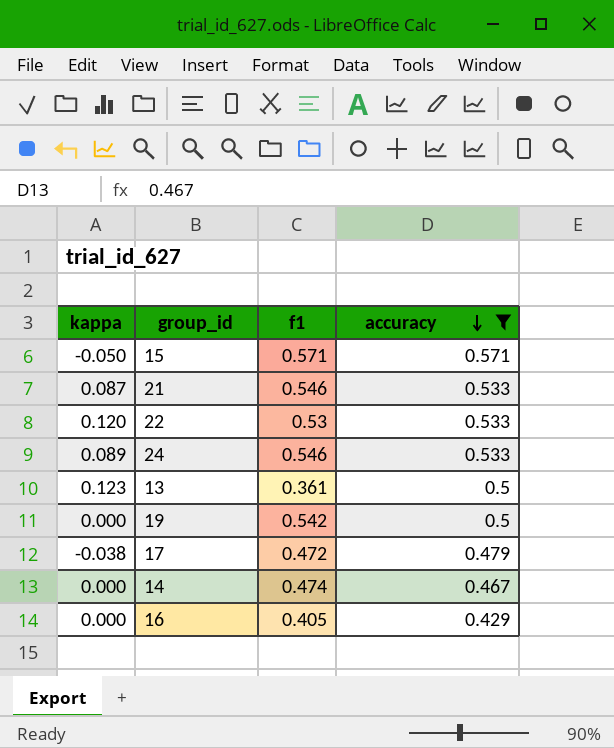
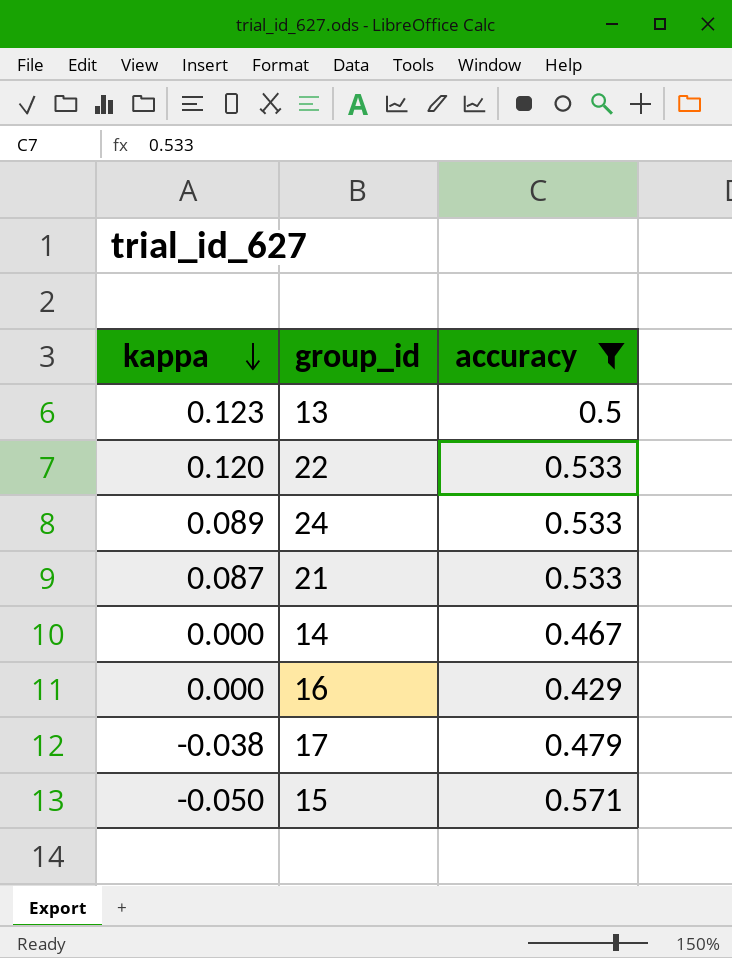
row order: accuracy descending -> kappa descending
column f1 | position: 3 -> none
row 19: 0.000 | 0.542 | 0.5 -> none

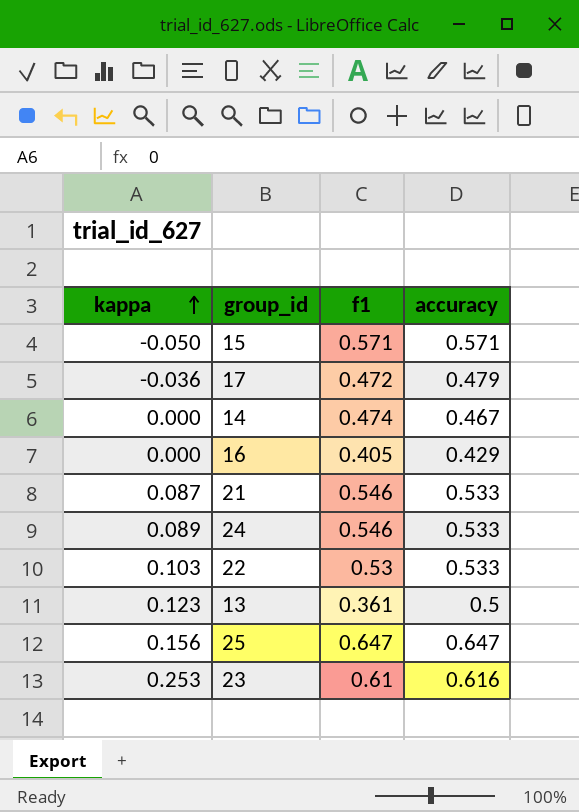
filter: accuracy <= 0.571 -> none
row order: kappa descending -> kappa ascending
column f1 | position: none -> 3
17 | kappa: -0.038 -> -0.036
22 | kappa: 0.120 -> 0.103

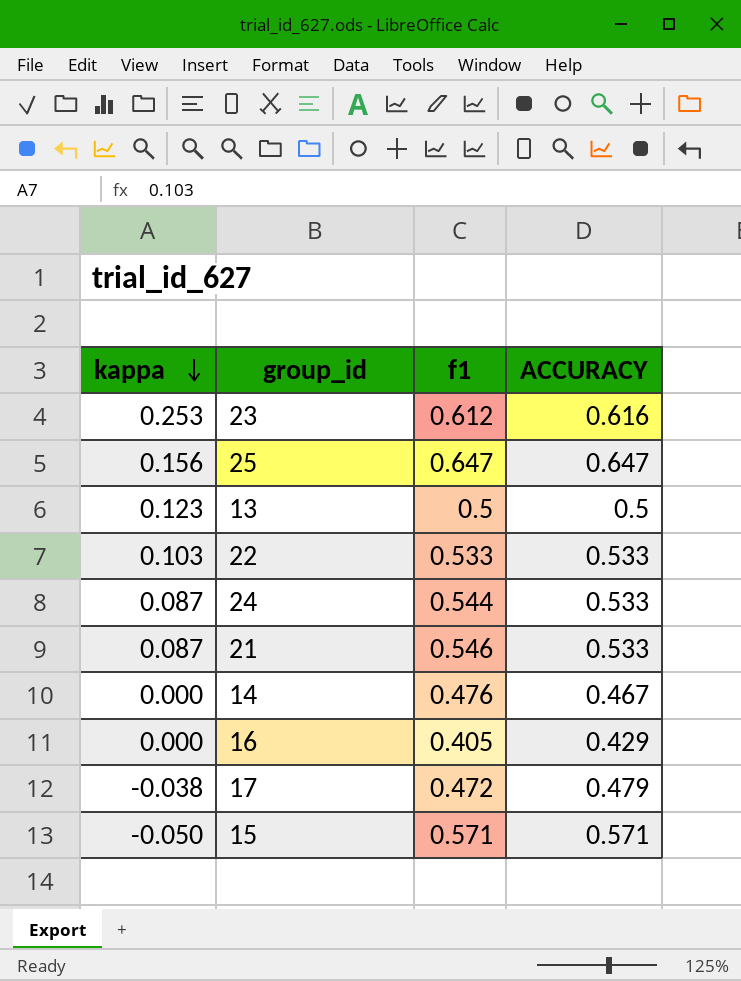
row order: kappa ascending -> kappa descending
column name: accuracy -> ACCURACY
23 | f1: 0.61 -> 0.612
13 | f1: 0.361 -> 0.5
22 | f1: 0.53 -> 0.533
24 | kappa: 0.089 -> 0.087
24 | f1: 0.546 -> 0.544
14 | f1: 0.474 -> 0.476
17 | kappa: -0.036 -> -0.038

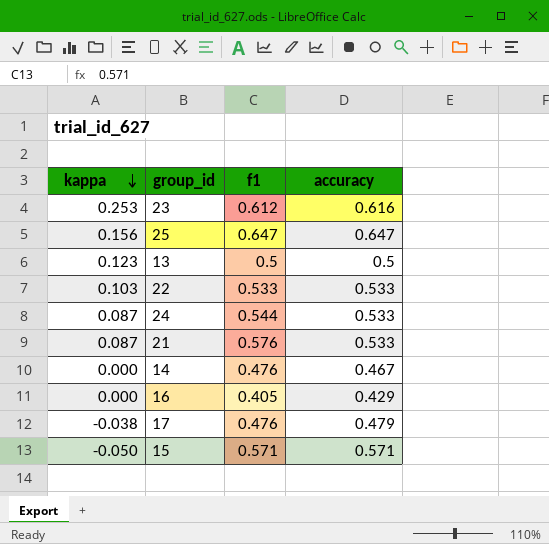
column name: ACCURACY -> accuracy
21 | f1: 0.546 -> 0.576
17 | f1: 0.472 -> 0.476

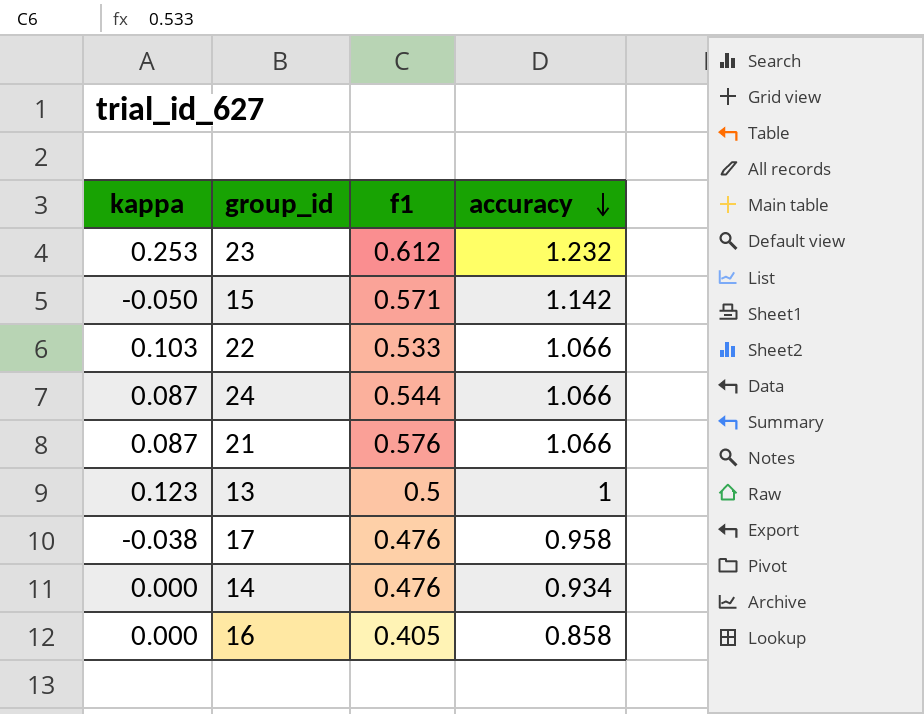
row order: kappa descending -> accuracy descending
row 25: 0.156 | 0.647 | 0.647 -> none
23 | accuracy: 0.616 -> 1.232
15 | accuracy: 0.571 -> 1.142
22 | accuracy: 0.533 -> 1.066
24 | accuracy: 0.533 -> 1.066
21 | accuracy: 0.533 -> 1.066
13 | accuracy: 0.5 -> 1
17 | accuracy: 0.479 -> 0.958
14 | accuracy: 0.467 -> 0.934
16 | accuracy: 0.429 -> 0.858

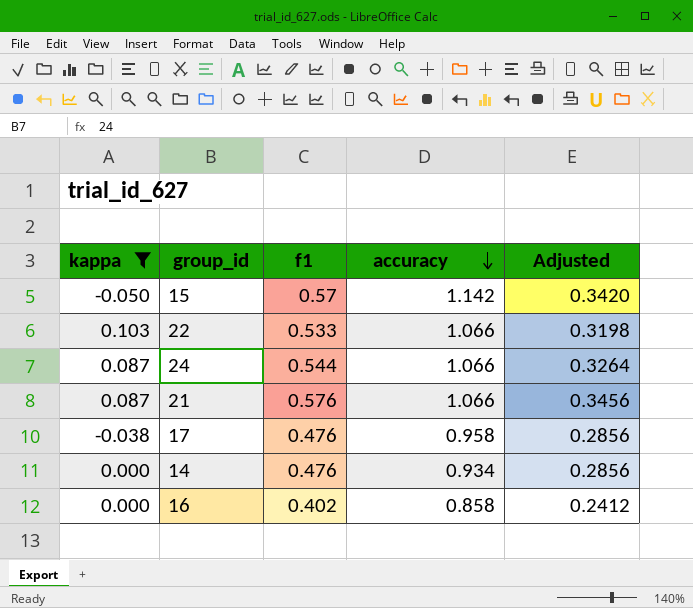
filter: none -> kappa <= 0.103
column Adjusted | formula: none -> [f1] * 0.6
15 | f1: 0.571 -> 0.57
16 | f1: 0.405 -> 0.402

